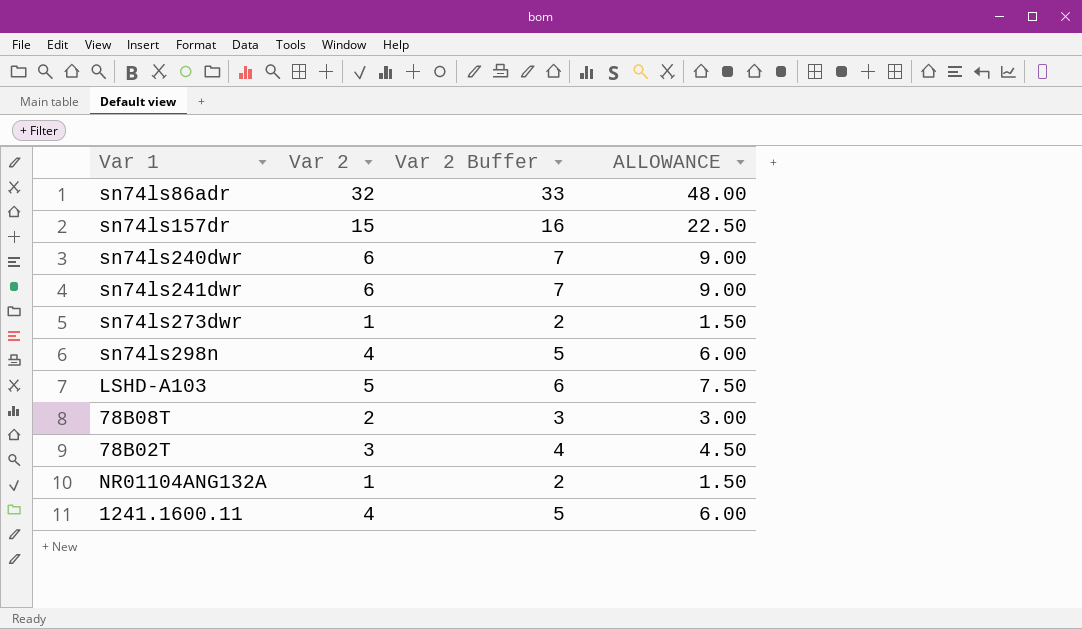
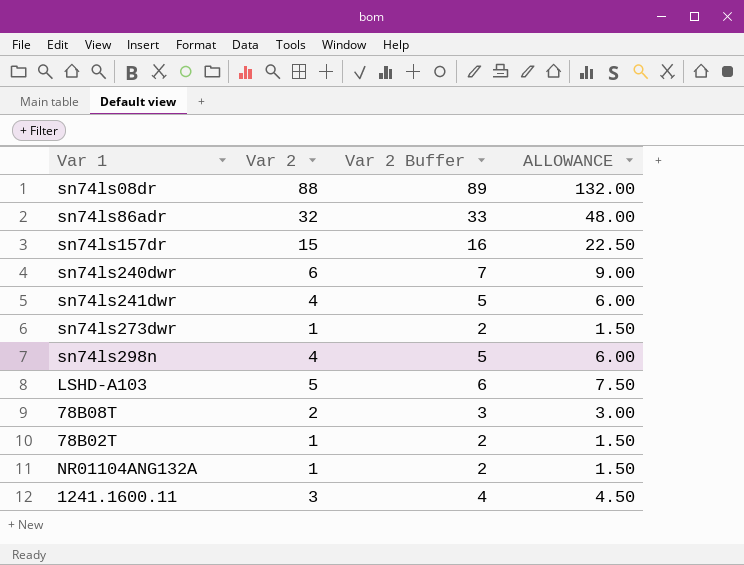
row sn74ls08dr: none -> 88 | 89 | 132.00
sn74ls241dwr | Var 2: 6 -> 4
sn74ls241dwr | Var 2 Buffer: 7 -> 5
sn74ls241dwr | ALLOWANCE: 9.00 -> 6.00
78B02T | Var 2: 3 -> 1
78B02T | Var 2 Buffer: 4 -> 2
78B02T | ALLOWANCE: 4.50 -> 1.50
1241.1600.11 | Var 2: 4 -> 3
1241.1600.11 | Var 2 Buffer: 5 -> 4
1241.1600.11 | ALLOWANCE: 6.00 -> 4.50

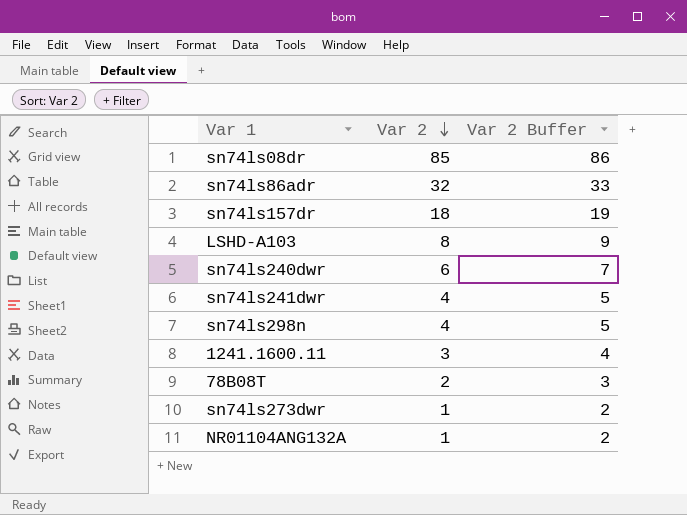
row order: none -> Var 2 descending
column ALLOWANCE | formula: [Var 2] * 1.5 -> none
row 78B02T: 1 | 2 | 1.50 -> none
sn74ls08dr | Var 2: 88 -> 85
sn74ls08dr | Var 2 Buffer: 89 -> 86
sn74ls157dr | Var 2: 15 -> 18
sn74ls157dr | Var 2 Buffer: 16 -> 19
LSHD-A103 | Var 2: 5 -> 8
LSHD-A103 | Var 2 Buffer: 6 -> 9

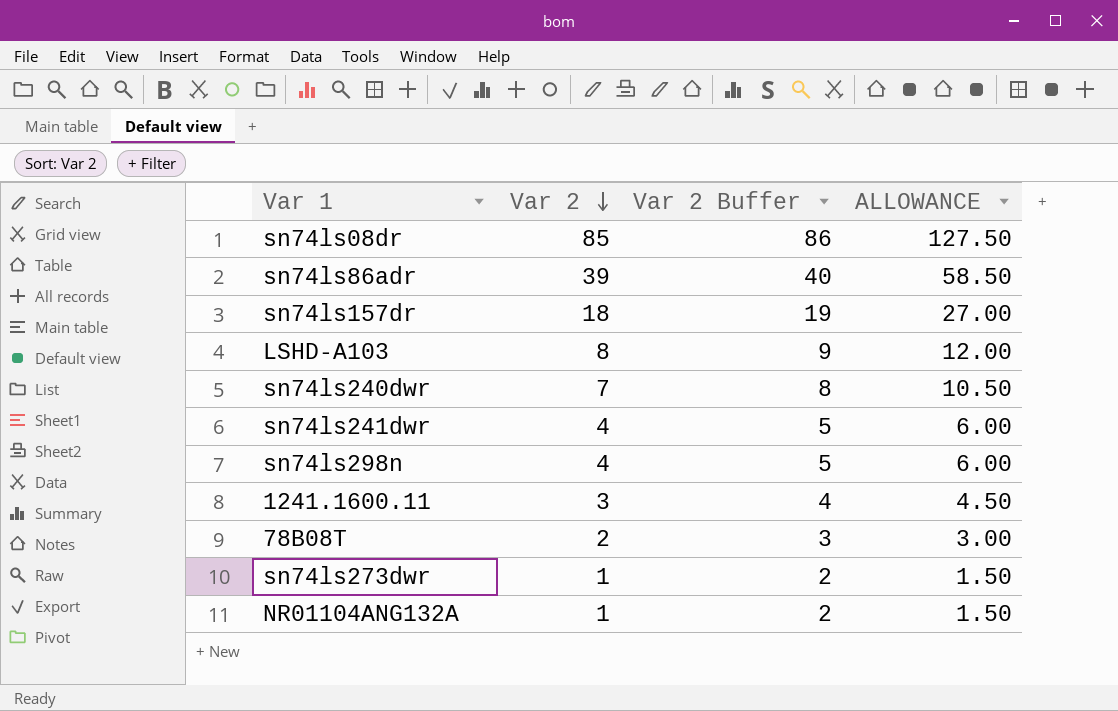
column ALLOWANCE | formula: none -> [Var 2] * 1.5
sn74ls86adr | Var 2: 32 -> 39
sn74ls86adr | Var 2 Buffer: 33 -> 40
sn74ls240dwr | Var 2: 6 -> 7
sn74ls240dwr | Var 2 Buffer: 7 -> 8

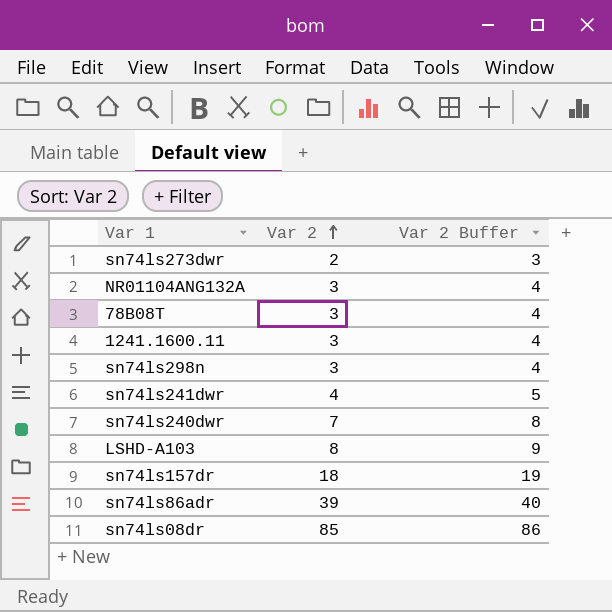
row order: Var 2 descending -> Var 2 ascending
column ALLOWANCE | formula: [Var 2] * 1.5 -> none
sn74ls273dwr | Var 2: 1 -> 2
sn74ls273dwr | Var 2 Buffer: 2 -> 3
NR01104ANG132A | Var 2: 1 -> 3
NR01104ANG132A | Var 2 Buffer: 2 -> 4
78B08T | Var 2: 2 -> 3
78B08T | Var 2 Buffer: 3 -> 4
sn74ls298n | Var 2: 4 -> 3
sn74ls298n | Var 2 Buffer: 5 -> 4

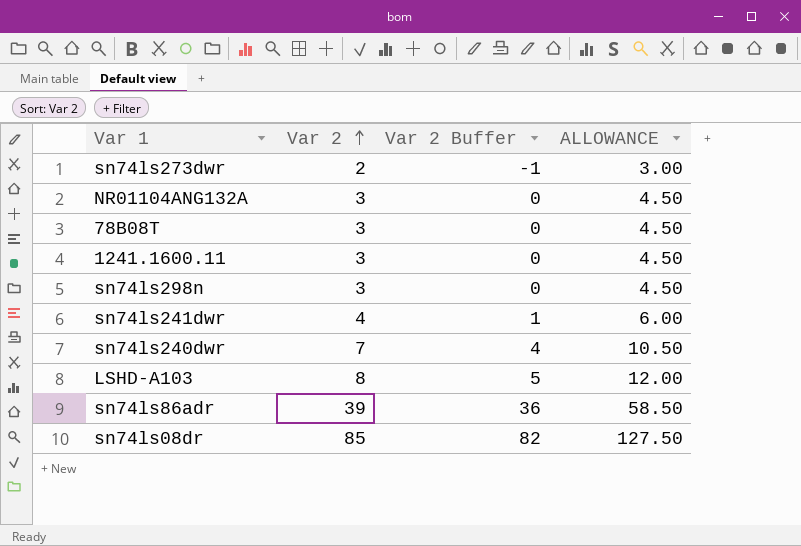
column Var 2 Buffer | formula: [Var 2] + 1 -> [Var 2] - 3
column ALLOWANCE | formula: none -> [Var 2] * 1.5
row sn74ls157dr: 18 | 19 -> none

